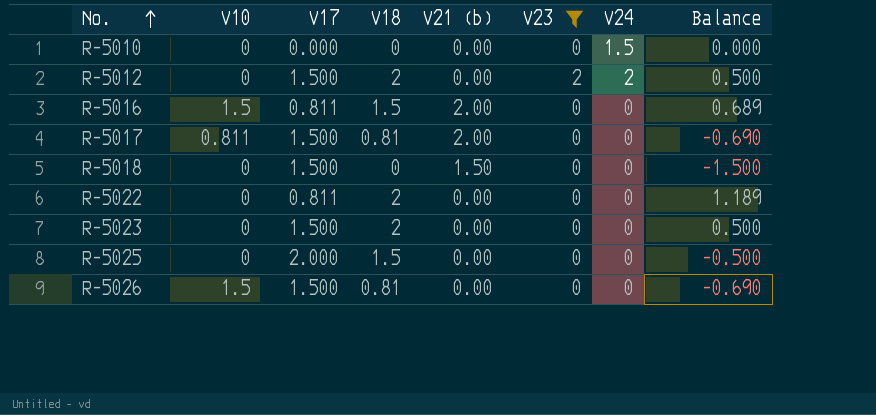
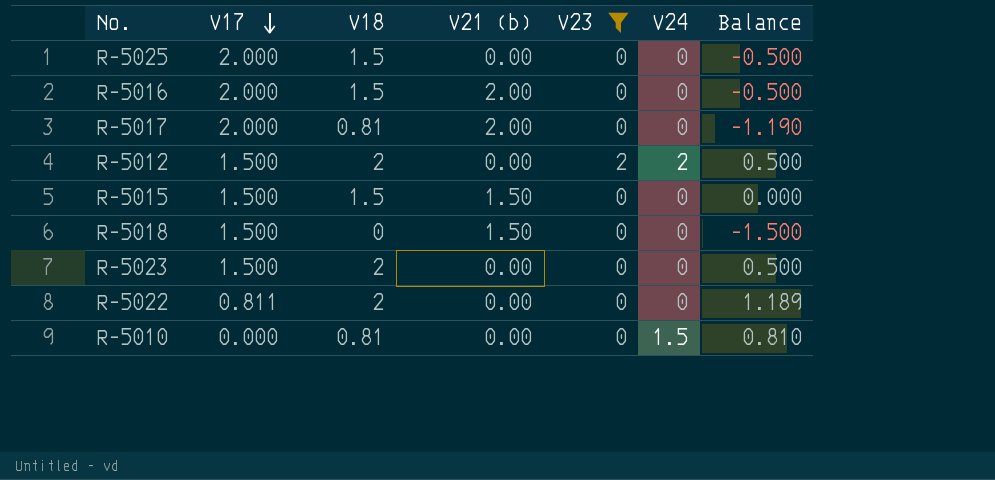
row order: No. ascending -> V17 descending
column V10 | position: 2 -> none
row R-5026: 1.5 | 1.500 | 0.81 | 0.00 | 0 | 0 | -0.690 -> none
R-5016 | V17: 0.811 -> 2.000
R-5016 | Balance: 0.689 -> -0.500
R-5017 | V17: 1.500 -> 2.000
R-5017 | Balance: -0.690 -> -1.190
row R-5015: none -> 1.500 | 1.5 | 1.50 | 0 | 0 | 0.000
R-5010 | V18: 0 -> 0.81
R-5010 | Balance: 0.000 -> 0.810

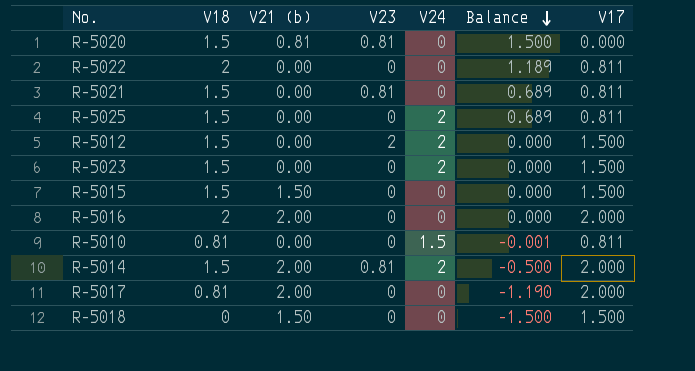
filter: V23 != 0.81 -> none
row order: V17 descending -> Balance descending
column V17 | position: 2 -> 7
R-5025 | V24: 0 -> 2
R-5025 | Balance: -0.500 -> 0.689
R-5025 | V17: 2.000 -> 0.811
R-5012 | V18: 2 -> 1.5
R-5012 | Balance: 0.500 -> 0.000
R-5023 | V18: 2 -> 1.5
R-5023 | V24: 0 -> 2
R-5023 | Balance: 0.500 -> 0.000
R-5016 | V18: 1.5 -> 2
R-5016 | Balance: -0.500 -> 0.000
R-5010 | Balance: 0.810 -> -0.001
R-5010 | V17: 0.000 -> 0.811

